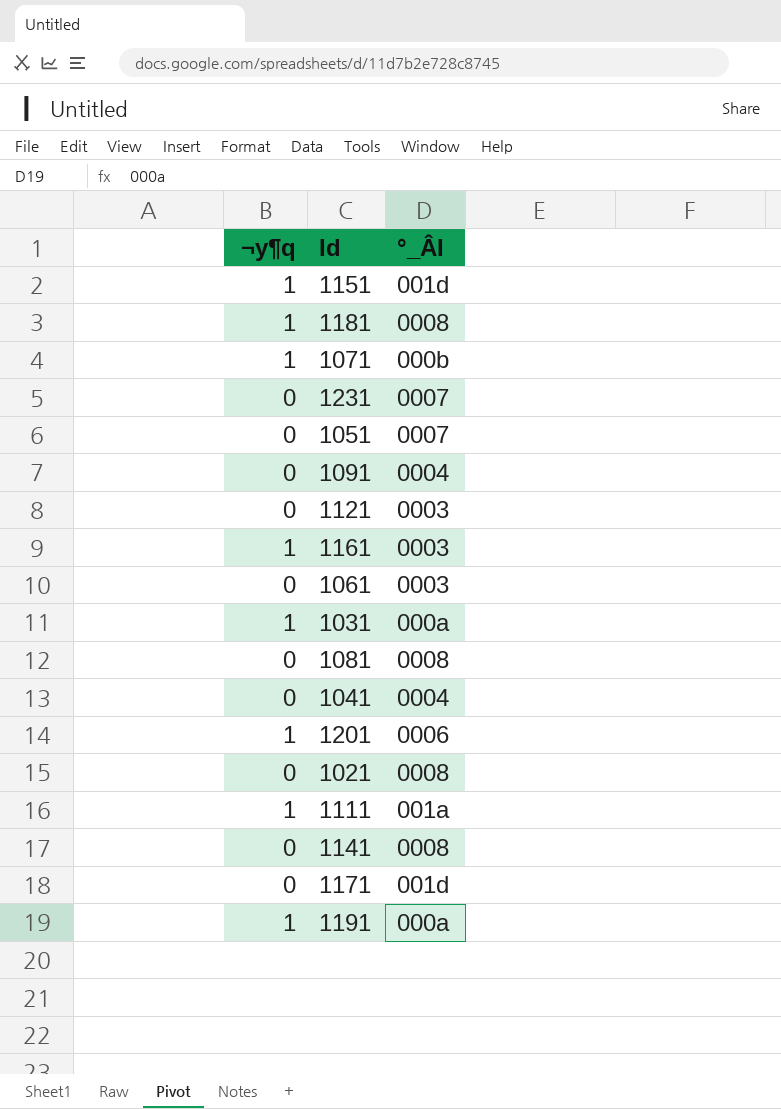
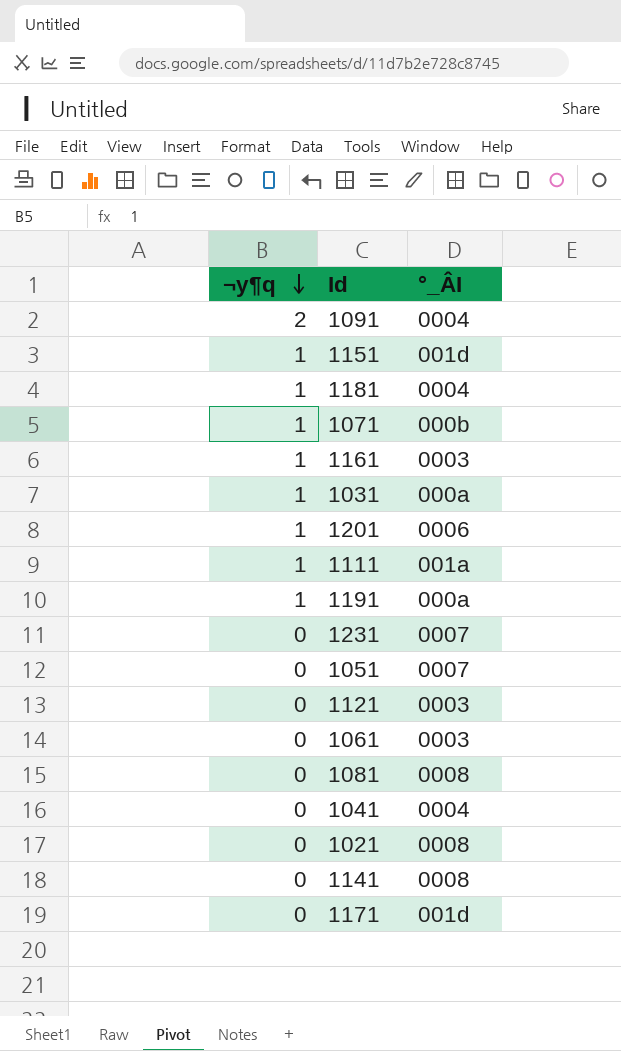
row order: none -> ¬y¶q descending
1091 | ¬y¶q: 0 -> 2
1181 | °_ÂI: 0008 -> 0004

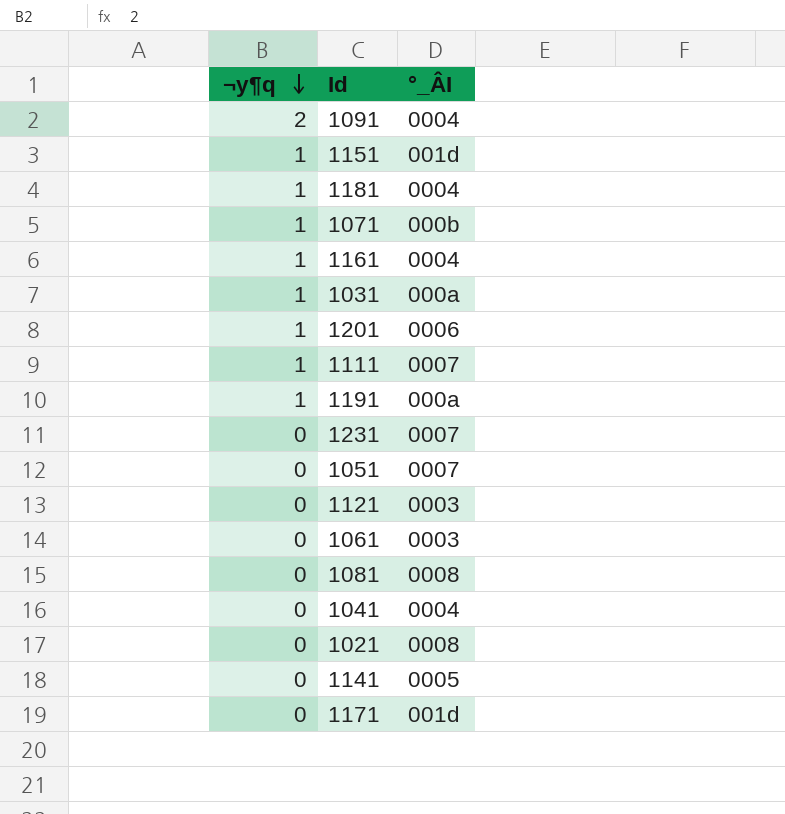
1161 | °_ÂI: 0003 -> 0004
1111 | °_ÂI: 001a -> 0007
1141 | °_ÂI: 0008 -> 0005

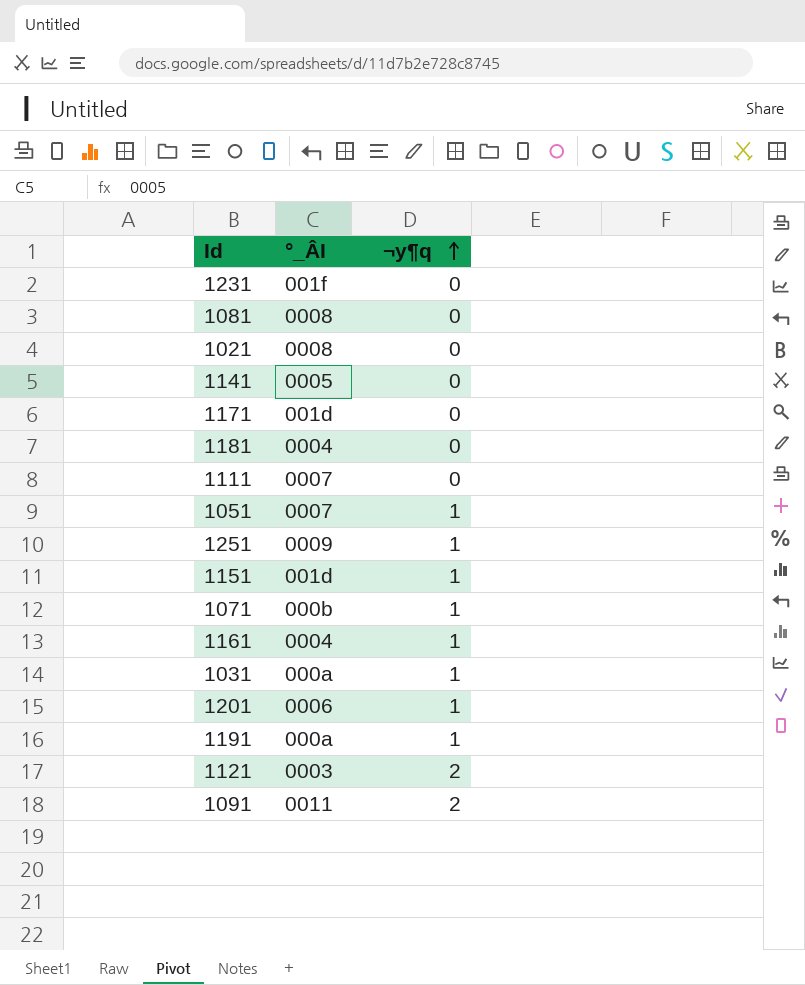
row order: ¬y¶q descending -> ¬y¶q ascending
column ¬y¶q | position: 1 -> 3
row 1061: 0 | 0003 -> none
row 1041: 0 | 0004 -> none
1231 | °_ÂI: 0007 -> 001f
1181 | ¬y¶q: 1 -> 0
1111 | ¬y¶q: 1 -> 0
1051 | ¬y¶q: 0 -> 1
row 1251: none -> 0009 | 1
1121 | ¬y¶q: 0 -> 2
1091 | °_ÂI: 0004 -> 0011

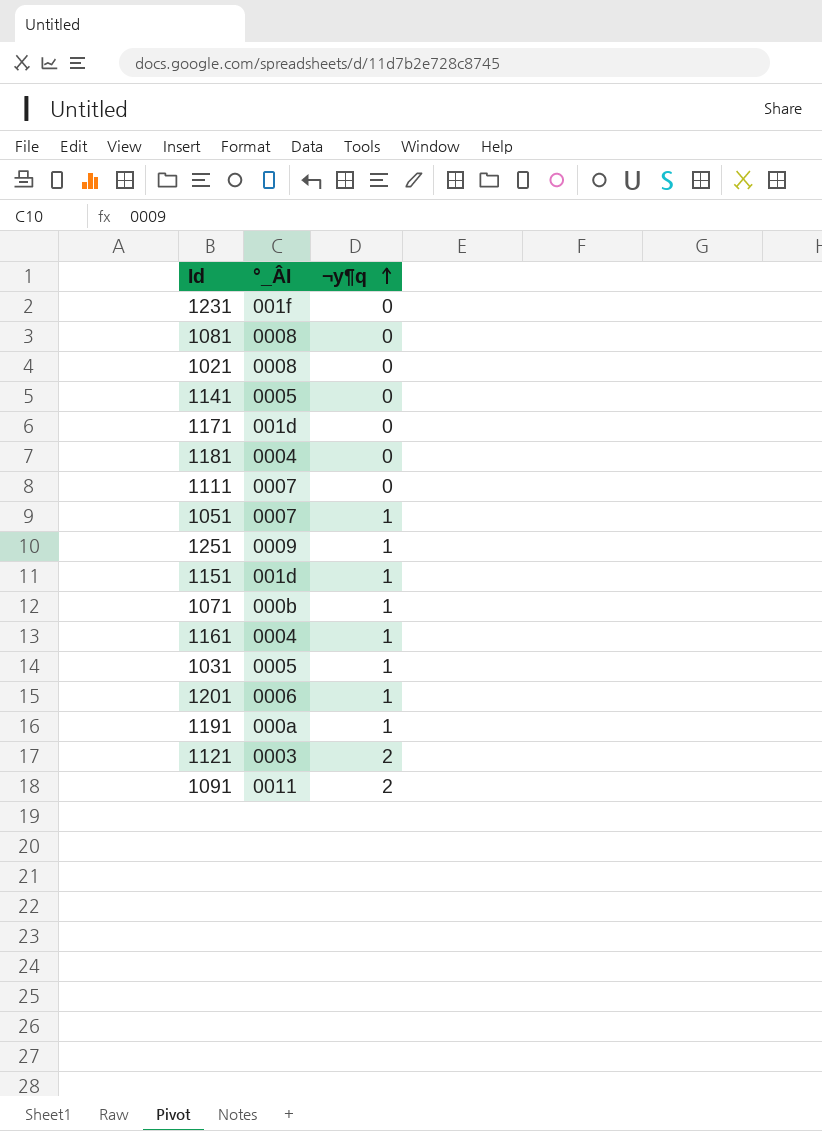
1031 | °_ÂI: 000a -> 0005

